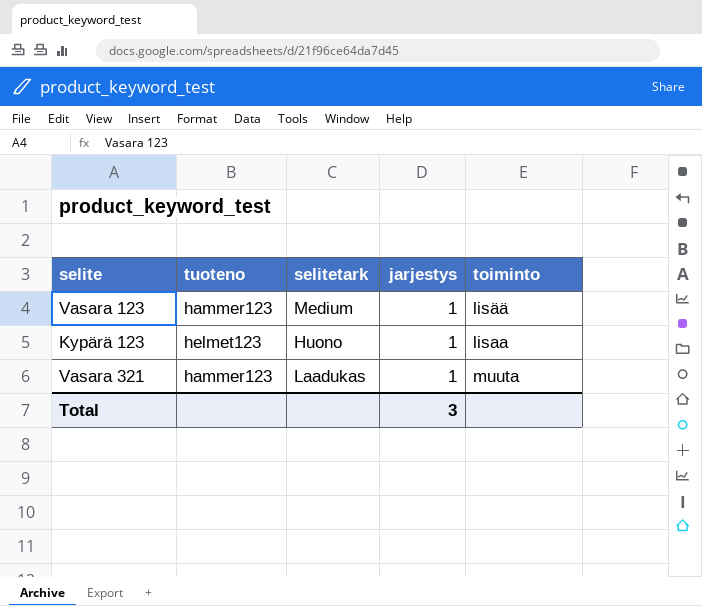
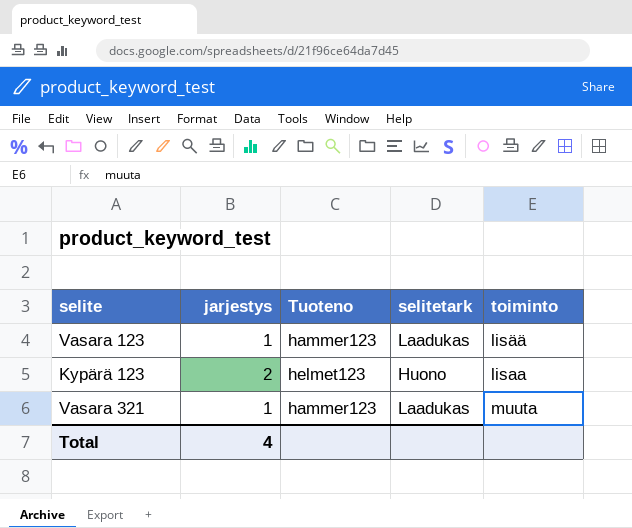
column jarjestys | position: 4 -> 2
column name: tuoteno -> Tuoteno
Vasara 123 | selitetark: Medium -> Laadukas
Kypärä 123 | jarjestys: 1 -> 2
Total | jarjestys: 3 -> 4

